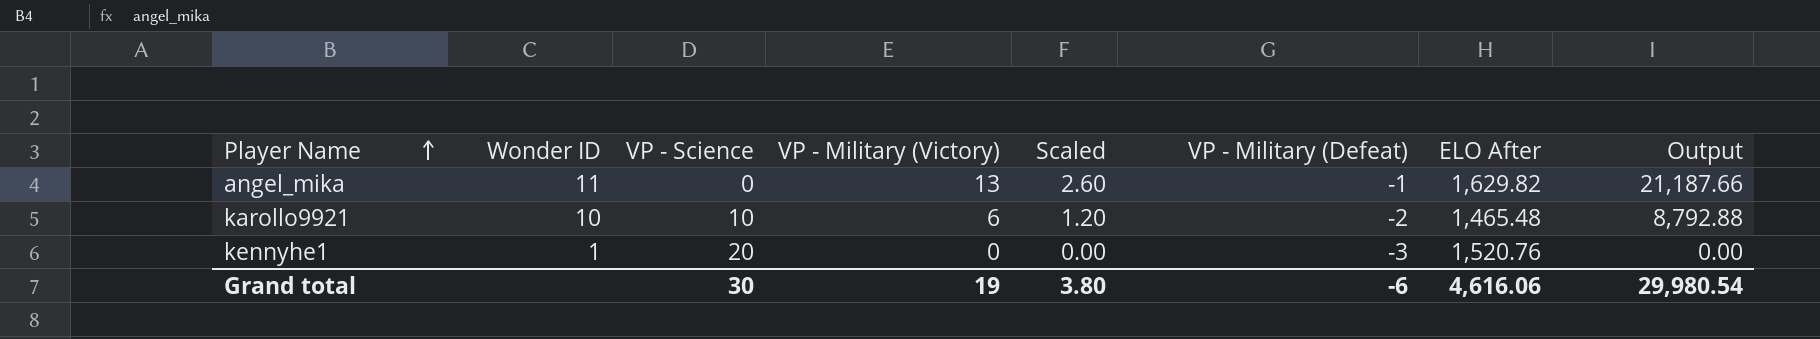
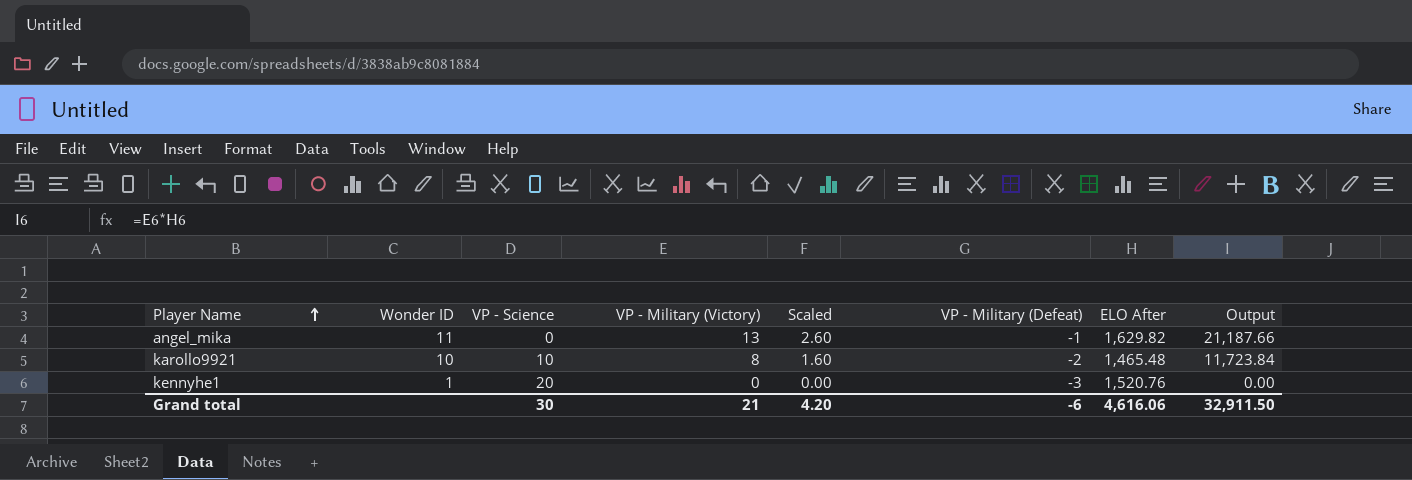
karollo9921 | VP - Military (Victory): 6 -> 8
karollo9921 | Scaled: 1.20 -> 1.60
karollo9921 | Output: 8,792.88 -> 11,723.84
Grand total | VP - Military (Victory): 19 -> 21
Grand total | Scaled: 3.80 -> 4.20
Grand total | Output: 29,980.54 -> 32,911.50

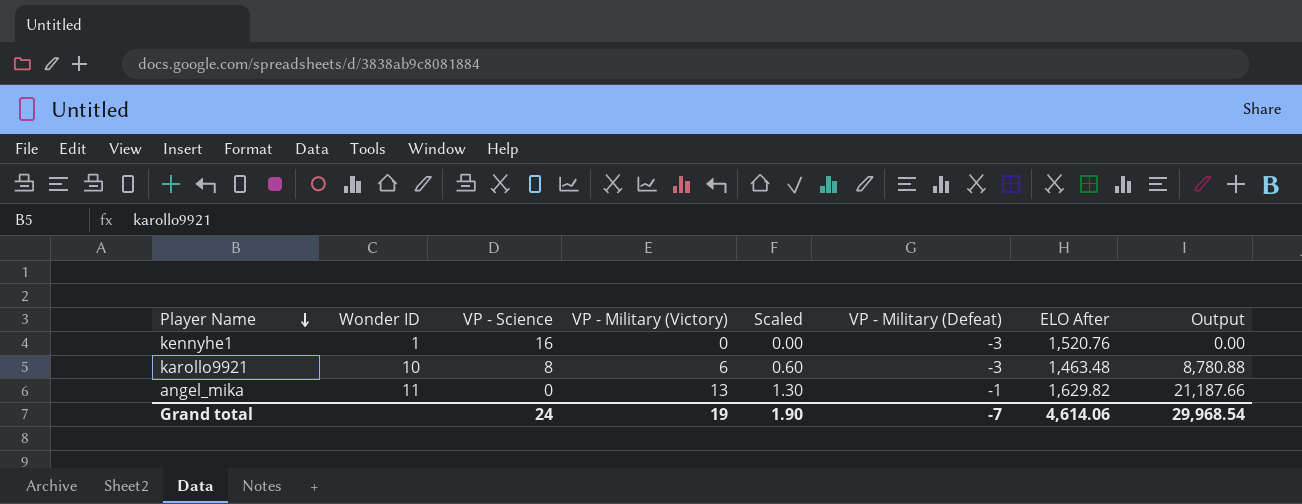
row order: Player Name ascending -> Player Name descending
column Scaled | formula: [VP - Military (Victory)] * 0.2 -> [VP - Military (Victory)] * 0.1
kennyhe1 | VP - Science: 20 -> 16
karollo9921 | VP - Science: 10 -> 8
karollo9921 | VP - Military (Victory): 8 -> 6
karollo9921 | VP - Military (Defeat): -2 -> -3
karollo9921 | ELO After: 1,465.48 -> 1,463.48
karollo9921 | Output: 11,723.84 -> 8,780.88
Grand total | VP - Science: 30 -> 24
Grand total | VP - Military (Victory): 21 -> 19
Grand total | Scaled: 4.20 -> 1.90
Grand total | VP - Military (Defeat): -6 -> -7
Grand total | ELO After: 4,616.06 -> 4,614.06
Grand total | Output: 32,911.50 -> 29,968.54

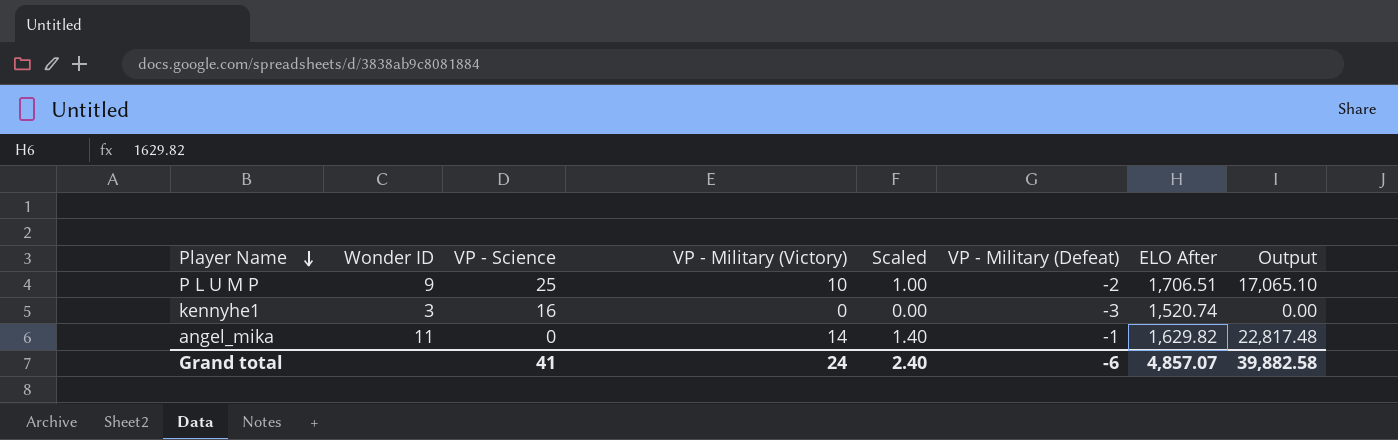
row karollo9921: 10 | 8 | 6 | 0.60 | -3 | 1,463.48 | 8,780.88 -> none
row P L U M P: none -> 9 | 25 | 10 | 1.00 | -2 | 1,706.51 | 17,065.10
kennyhe1 | Wonder ID: 1 -> 3
kennyhe1 | ELO After: 1,520.76 -> 1,520.74
angel_mika | VP - Military (Victory): 13 -> 14
angel_mika | Scaled: 1.30 -> 1.40
angel_mika | Output: 21,187.66 -> 22,817.48
Grand total | VP - Science: 24 -> 41
Grand total | VP - Military (Victory): 19 -> 24
Grand total | Scaled: 1.90 -> 2.40
Grand total | VP - Military (Defeat): -7 -> -6
Grand total | ELO After: 4,614.06 -> 4,857.07
Grand total | Output: 29,968.54 -> 39,882.58

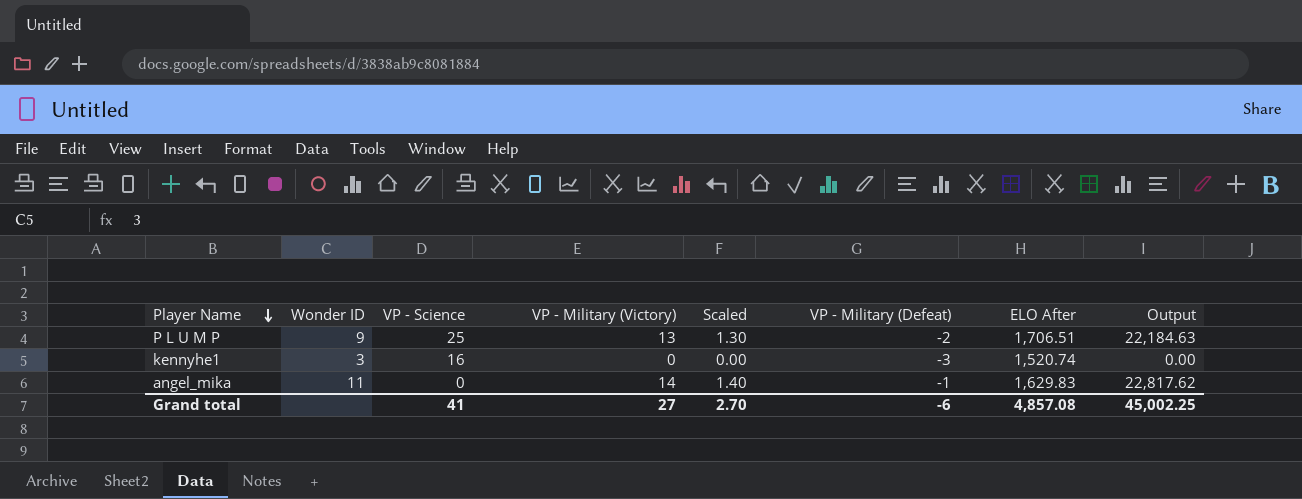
P L U M P | VP - Military (Victory): 10 -> 13
P L U M P | Scaled: 1.00 -> 1.30
P L U M P | Output: 17,065.10 -> 22,184.63
angel_mika | ELO After: 1,629.82 -> 1,629.83
angel_mika | Output: 22,817.48 -> 22,817.62
Grand total | VP - Military (Victory): 24 -> 27
Grand total | Scaled: 2.40 -> 2.70
Grand total | ELO After: 4,857.07 -> 4,857.08
Grand total | Output: 39,882.58 -> 45,002.25

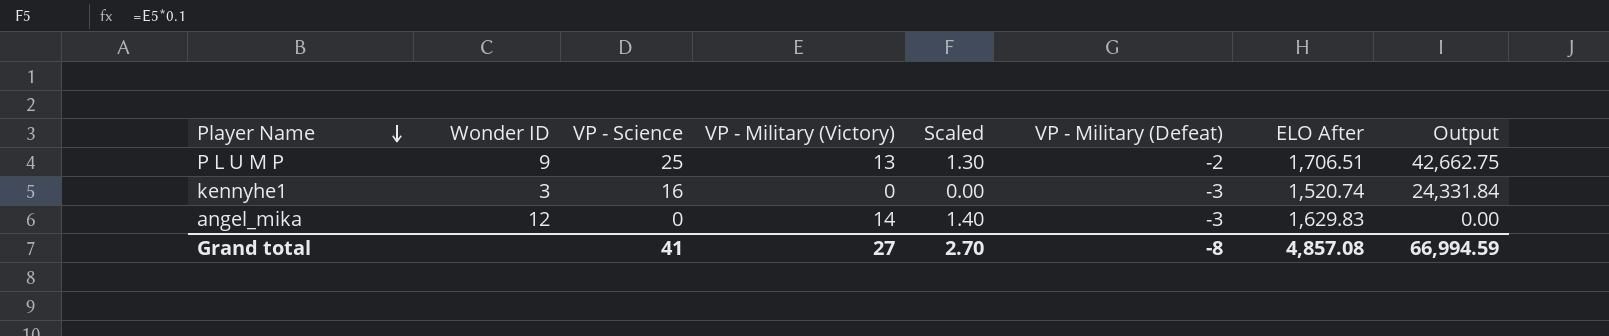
column Output | formula: [VP - Military (Victory)] * [ELO After] -> [VP - Science] * [ELO After]
angel_mika | Wonder ID: 11 -> 12
angel_mika | VP - Military (Defeat): -1 -> -3
Grand total | VP - Military (Defeat): -6 -> -8
Grand total | Output: 45,002.25 -> 66,994.59

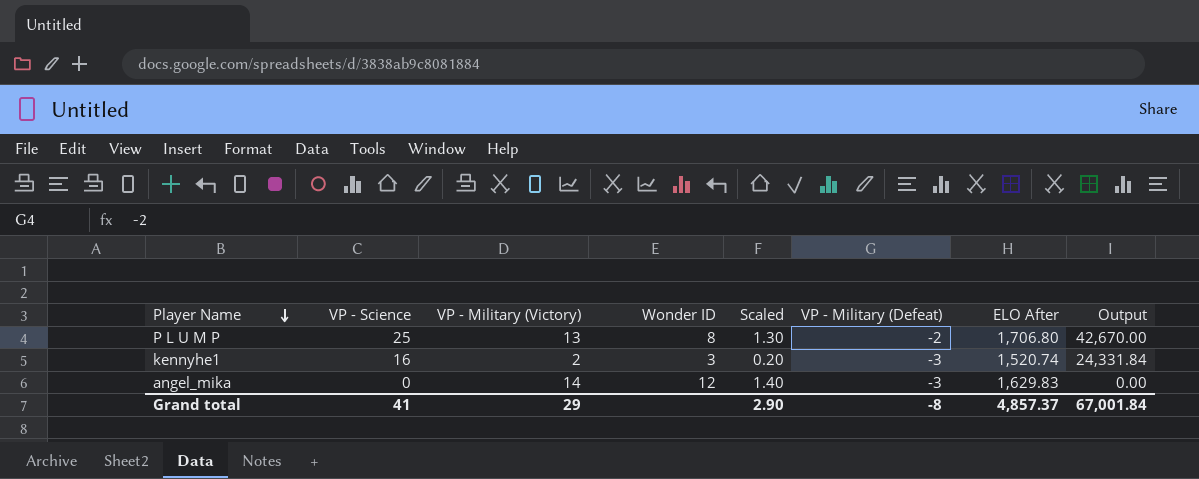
column Wonder ID | position: 2 -> 4
P L U M P | Wonder ID: 9 -> 8
P L U M P | ELO After: 1,706.51 -> 1,706.80
P L U M P | Output: 42,662.75 -> 42,670.00
kennyhe1 | VP - Military (Victory): 0 -> 2
kennyhe1 | Scaled: 0.00 -> 0.20
Grand total | VP - Military (Victory): 27 -> 29
Grand total | Scaled: 2.70 -> 2.90
Grand total | ELO After: 4,857.08 -> 4,857.37
Grand total | Output: 66,994.59 -> 67,001.84

